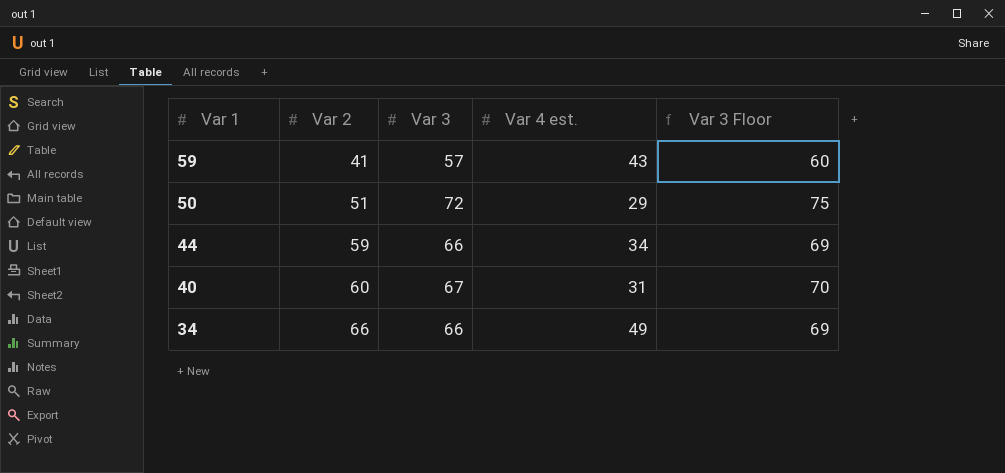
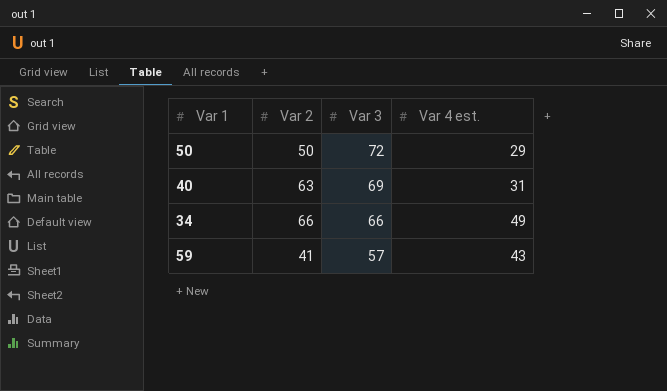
row order: Var 1 descending -> Var 3 descending
column Var 3 Floor | formula: [Var 3] + 3 -> none
row 44: 59 | 66 | 34 | 69 -> none
50 | Var 2: 51 -> 50
40 | Var 2: 60 -> 63
40 | Var 3: 67 -> 69

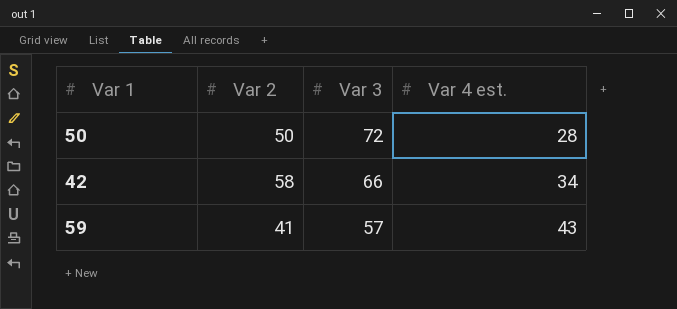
row 40: 63 | 69 | 31 -> none
row 34: 66 | 66 | 49 -> none
50 | Var 4 est.: 29 -> 28
row 42: none -> 58 | 66 | 34

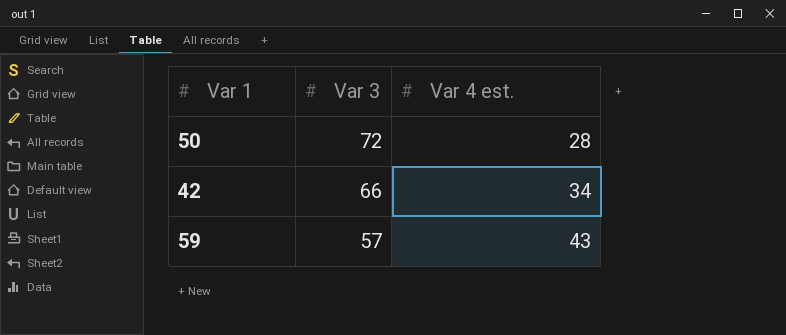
column Var 2 | position: 2 -> none

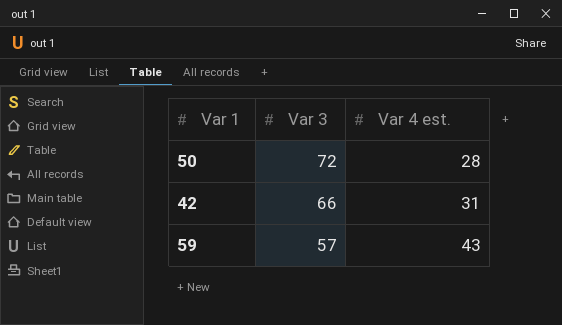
42 | Var 4 est.: 34 -> 31

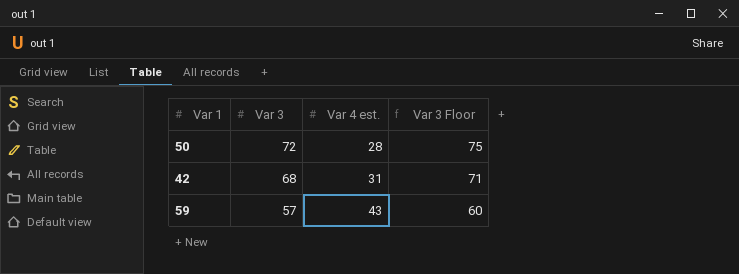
column Var 3 Floor | formula: none -> [Var 3] + 3
42 | Var 3: 66 -> 68

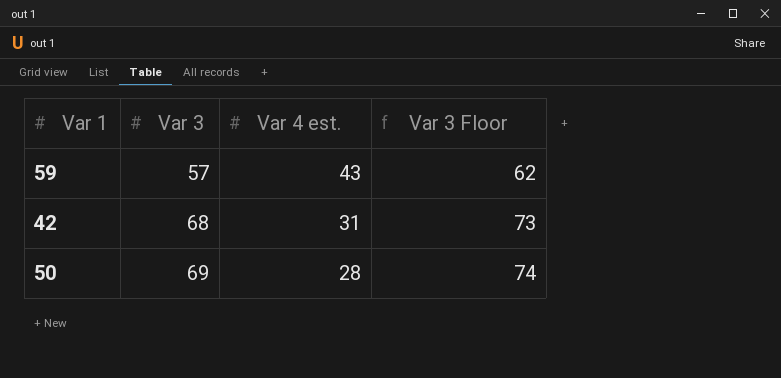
row order: Var 3 descending -> Var 3 ascending
column Var 3 Floor | formula: [Var 3] + 3 -> [Var 3] + 5
50 | Var 3: 72 -> 69

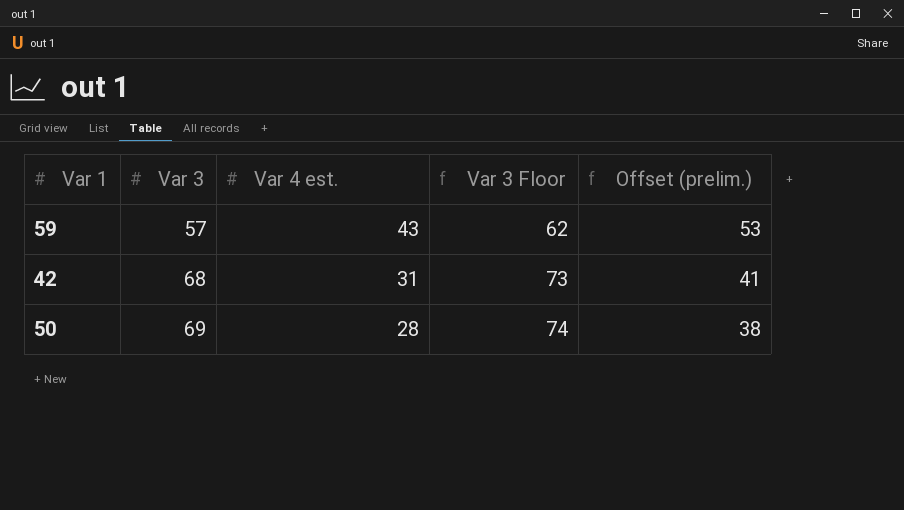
column Offset (prelim.) | formula: none -> [Var 4 est.] + 10

